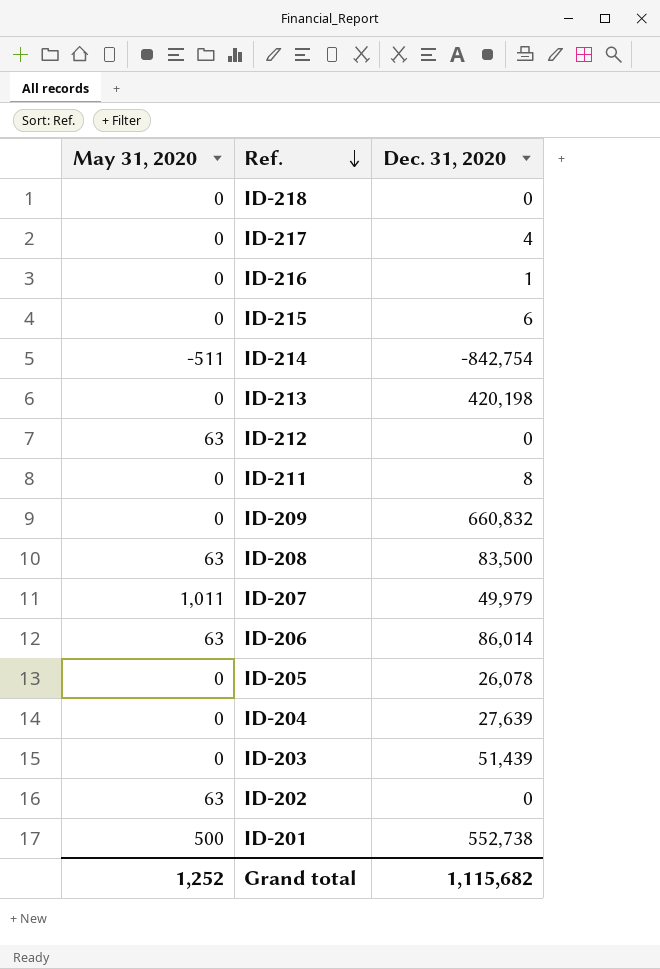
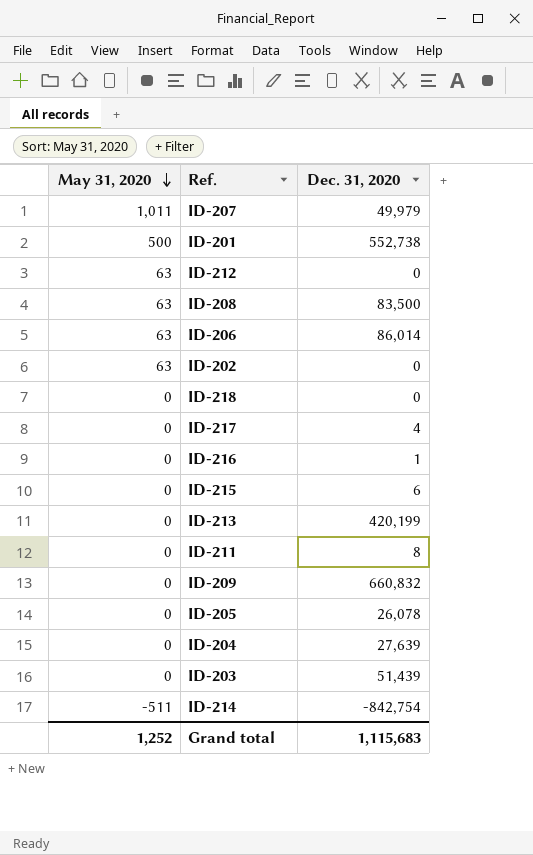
row order: Ref. descending -> May 31, 2020 descending
ID-213 | Dec. 31, 2020: 420,198 -> 420,199
Grand total | Dec. 31, 2020: 1,115,682 -> 1,115,683

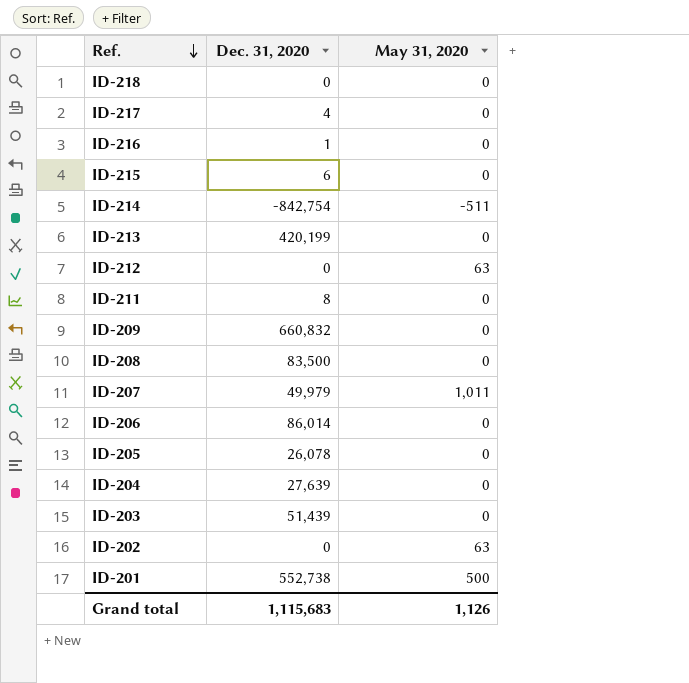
row order: May 31, 2020 descending -> Ref. descending
column May 31, 2020 | position: 1 -> 3
ID-208 | May 31, 2020: 63 -> 0
ID-206 | May 31, 2020: 63 -> 0
Grand total | May 31, 2020: 1,252 -> 1,126

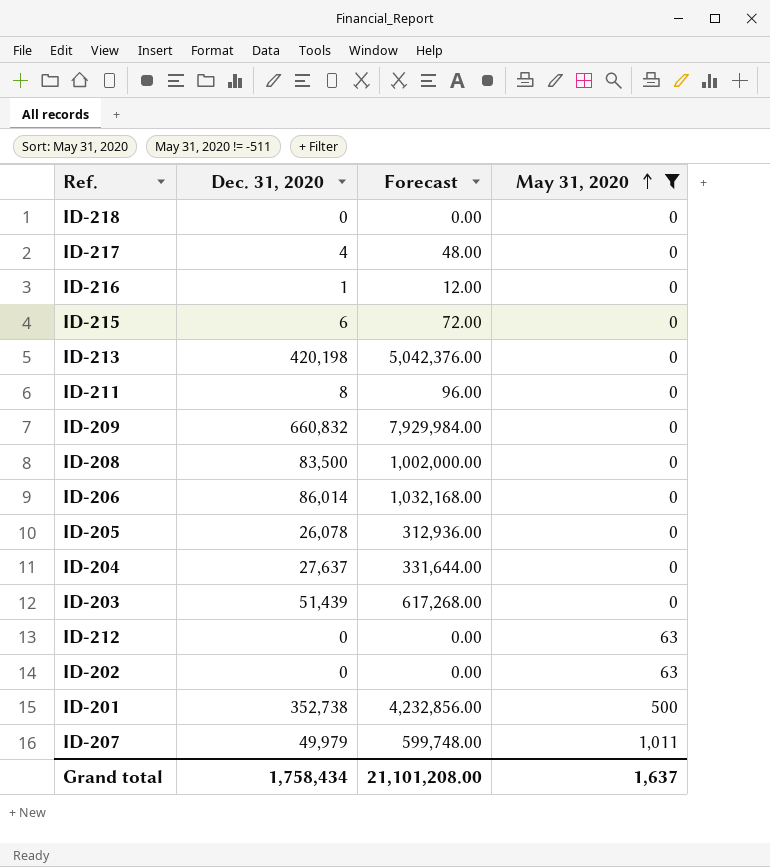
filter: none -> May 31, 2020 != -511
row order: Ref. descending -> May 31, 2020 ascending
column Forecast | formula: none -> [Dec. 31, 2020] * 12
ID-213 | Dec. 31, 2020: 420,199 -> 420,198
ID-204 | Dec. 31, 2020: 27,639 -> 27,637
ID-201 | Dec. 31, 2020: 552,738 -> 352,738
Grand total | Dec. 31, 2020: 1,115,683 -> 1,758,434
Grand total | May 31, 2020: 1,126 -> 1,637

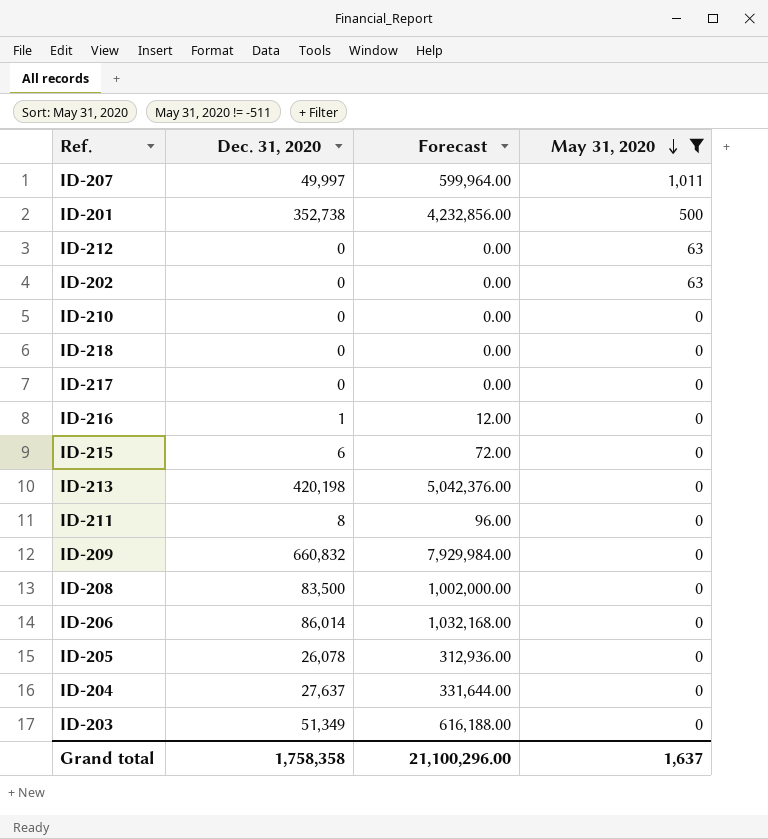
row order: May 31, 2020 ascending -> May 31, 2020 descending
ID-207 | Dec. 31, 2020: 49,979 -> 49,997
ID-207 | Forecast: 599,748.00 -> 599,964.00
row ID-210: none -> 0 | 0.00 | 0
ID-217 | Dec. 31, 2020: 4 -> 0
ID-217 | Forecast: 48.00 -> 0.00
ID-203 | Dec. 31, 2020: 51,439 -> 51,349
ID-203 | Forecast: 617,268.00 -> 616,188.00
Grand total | Dec. 31, 2020: 1,758,434 -> 1,758,358
Grand total | Forecast: 21,101,208.00 -> 21,100,296.00

